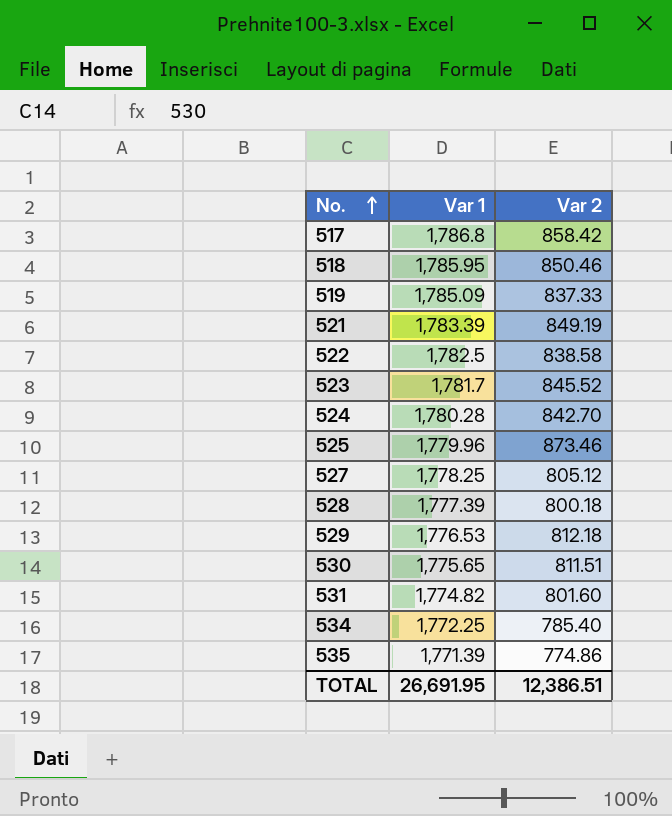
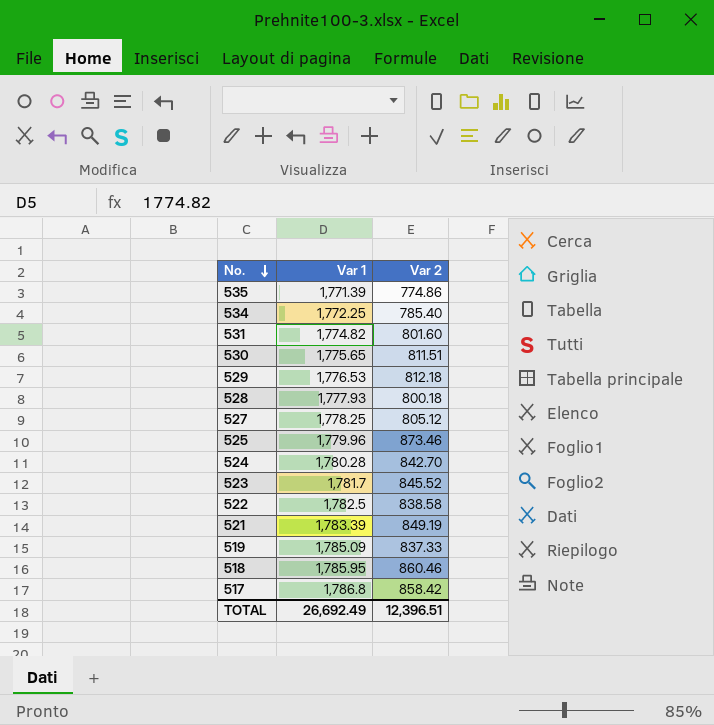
row order: No. ascending -> No. descending
528 | Var 1: 1,777.39 -> 1,777.93
518 | Var 2: 850.46 -> 860.46
TOTAL | Var 1: 26,691.95 -> 26,692.49
TOTAL | Var 2: 12,386.51 -> 12,396.51

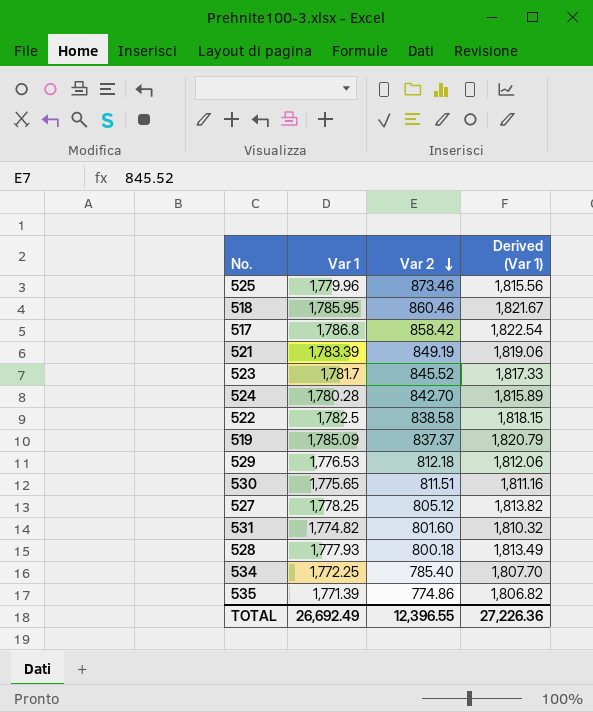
row order: No. descending -> Var 2 descending
column Derived (Var 1) | formula: none -> [Var 1] * 1.02
519 | Var 2: 837.33 -> 837.37
TOTAL | Var 2: 12,396.51 -> 12,396.55

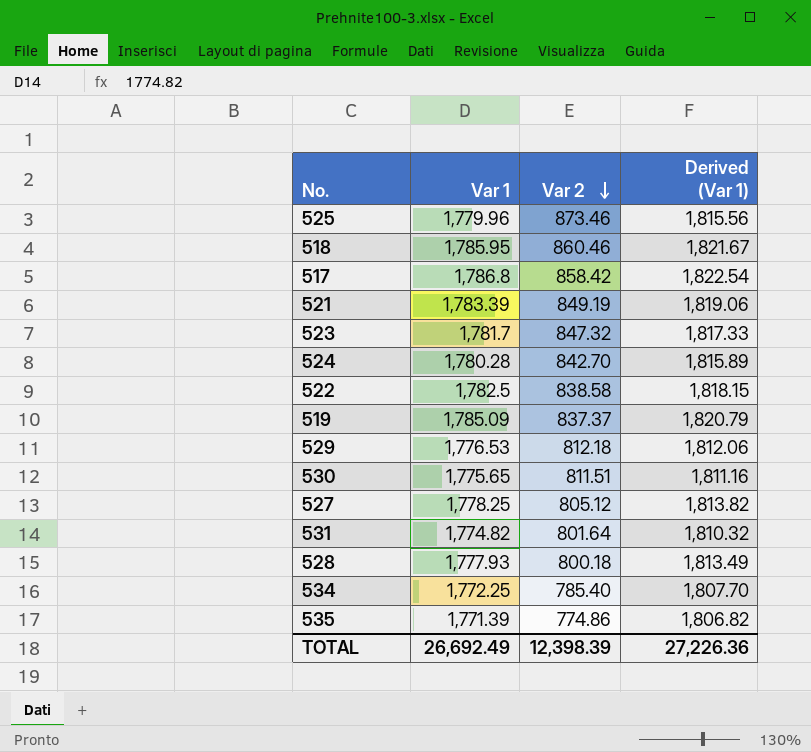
523 | Var 2: 845.52 -> 847.32
531 | Var 2: 801.60 -> 801.64
TOTAL | Var 2: 12,396.55 -> 12,398.39

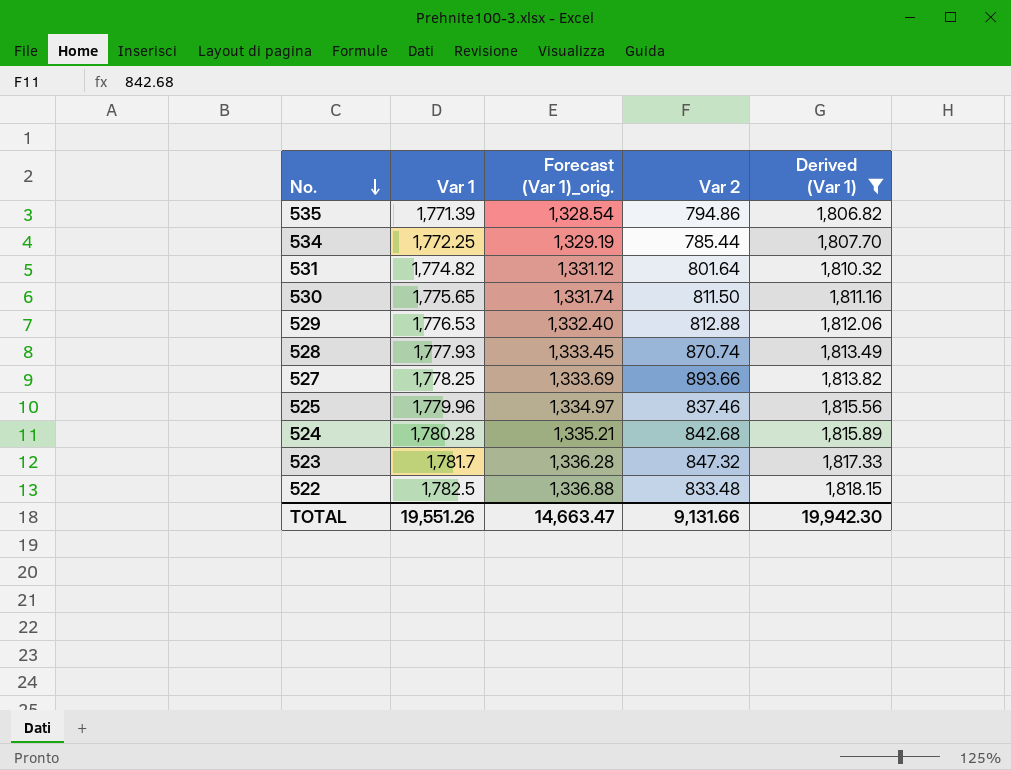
filter: none -> Derived (Var 1) <= 1,818.15
row order: Var 2 descending -> No. descending
column Forecast (Var 1)_orig. | formula: none -> [Var 1] * 0.75
535 | Var 2: 774.86 -> 794.86
534 | Var 2: 785.40 -> 785.44
530 | Var 2: 811.51 -> 811.50
529 | Var 2: 812.18 -> 812.88
528 | Var 2: 800.18 -> 870.74
527 | Var 2: 805.12 -> 893.66
525 | Var 2: 873.46 -> 837.46
524 | Var 2: 842.70 -> 842.68
522 | Var 2: 838.58 -> 833.48
TOTAL | Var 1: 26,692.49 -> 19,551.26
TOTAL | Var 2: 12,398.39 -> 9,131.66
TOTAL | Derived (Var 1): 27,226.36 -> 19,942.30

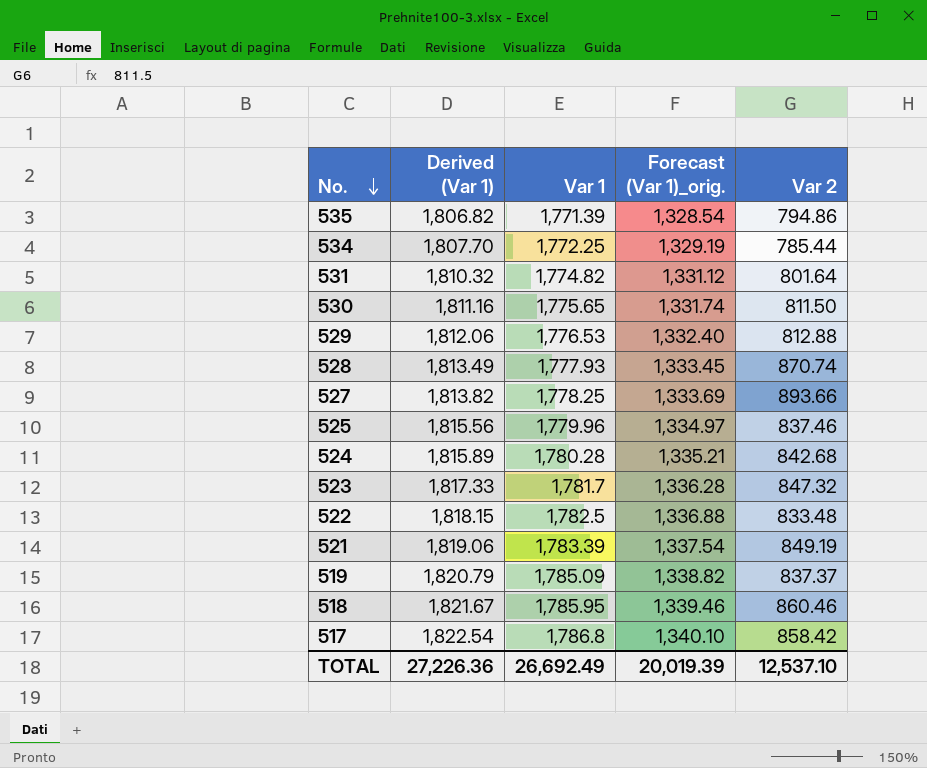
filter: Derived (Var 1) <= 1,818.15 -> none
column Derived (Var 1) | position: 5 -> 2
TOTAL | Derived (Var 1): 19,942.30 -> 27,226.36
TOTAL | Var 1: 19,551.26 -> 26,692.49
TOTAL | Forecast (Var 1)_orig.: 14,663.47 -> 20,019.39
TOTAL | Var 2: 9,131.66 -> 12,537.10

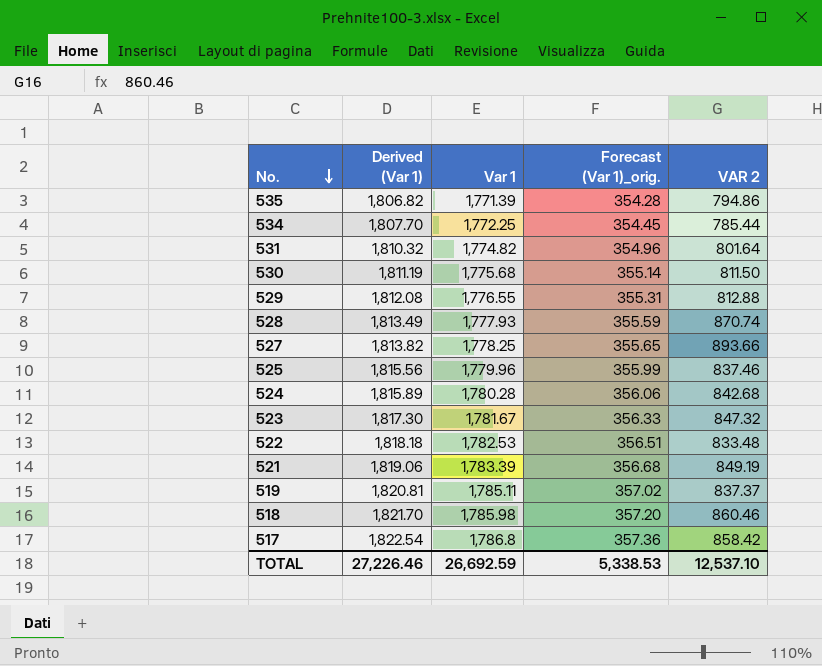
column Forecast (Var 1)_orig. | formula: [Var 1] * 0.75 -> [Var 1] * 0.2
column name: Var 2 -> VAR 2
530 | Derived (Var 1): 1,811.16 -> 1,811.19
530 | Var 1: 1,775.65 -> 1,775.68
529 | Derived (Var 1): 1,812.06 -> 1,812.08
529 | Var 1: 1,776.53 -> 1,776.55
523 | Derived (Var 1): 1,817.33 -> 1,817.30
523 | Var 1: 1,781.7 -> 1,781.67
522 | Derived (Var 1): 1,818.15 -> 1,818.18
522 | Var 1: 1,782.5 -> 1,782.53
519 | Derived (Var 1): 1,820.79 -> 1,820.81
519 | Var 1: 1,785.09 -> 1,785.11
518 | Derived (Var 1): 1,821.67 -> 1,821.70
518 | Var 1: 1,785.95 -> 1,785.98
TOTAL | Derived (Var 1): 27,226.36 -> 27,226.46
TOTAL | Var 1: 26,692.49 -> 26,692.59
TOTAL | Forecast (Var 1)_orig.: 20,019.39 -> 5,338.53

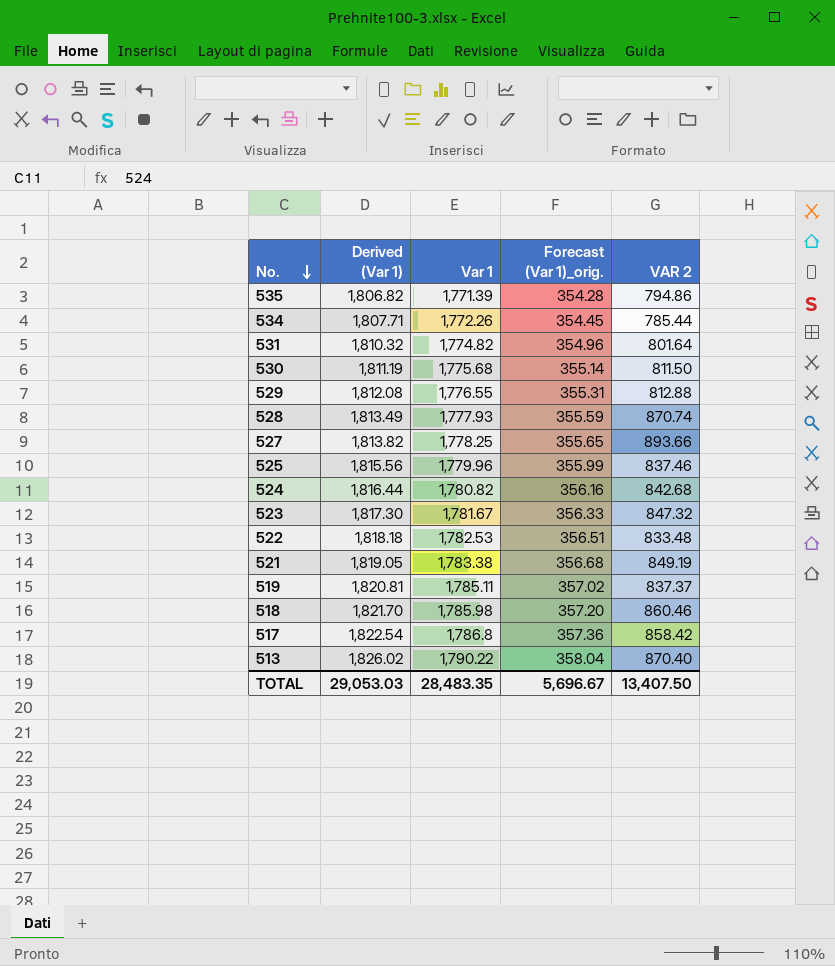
534 | Derived (Var 1): 1,807.70 -> 1,807.71
534 | Var 1: 1,772.25 -> 1,772.26
524 | Derived (Var 1): 1,815.89 -> 1,816.44
524 | Var 1: 1,780.28 -> 1,780.82
524 | Forecast (Var 1)_orig.: 356.06 -> 356.16
521 | Derived (Var 1): 1,819.06 -> 1,819.05
521 | Var 1: 1,783.39 -> 1,783.38
row 513: none -> 1,826.02 | 1,790.22 | 358.04 | 870.40
TOTAL | Derived (Var 1): 27,226.46 -> 29,053.03
TOTAL | Var 1: 26,692.59 -> 28,483.35
TOTAL | Forecast (Var 1)_orig.: 5,338.53 -> 5,696.67
TOTAL | VAR 2: 12,537.10 -> 13,407.50

